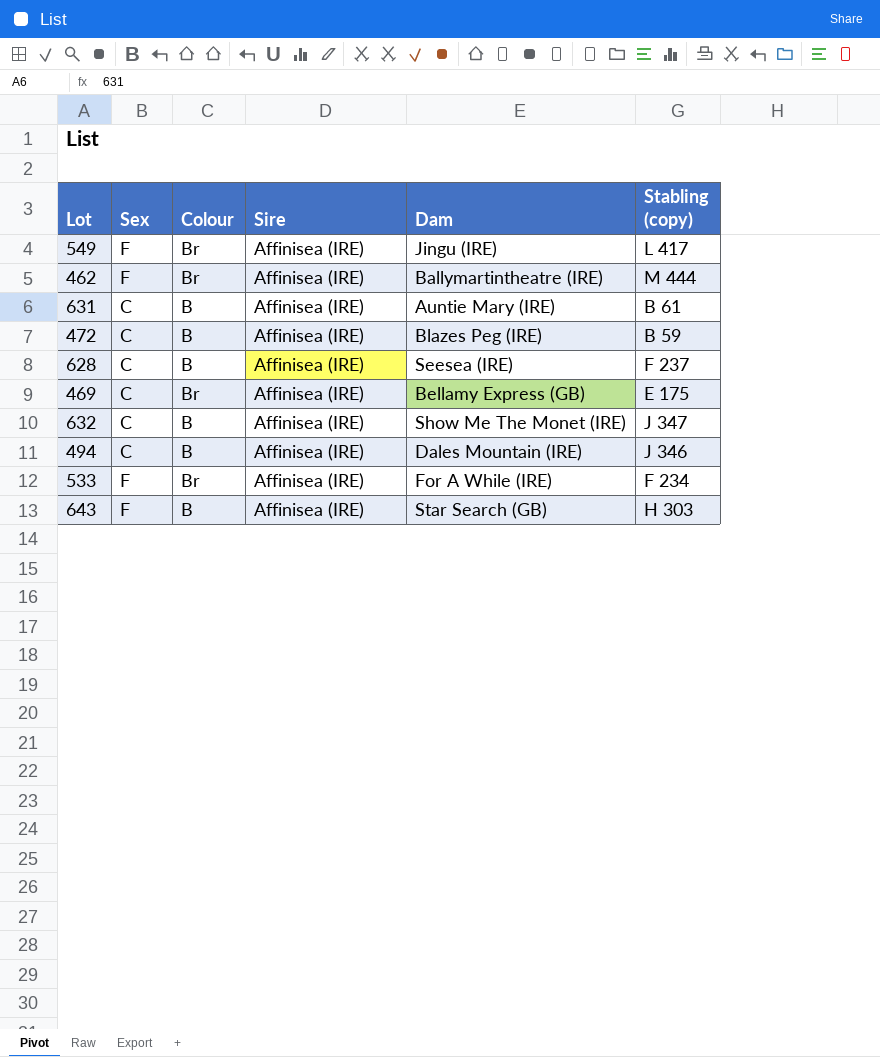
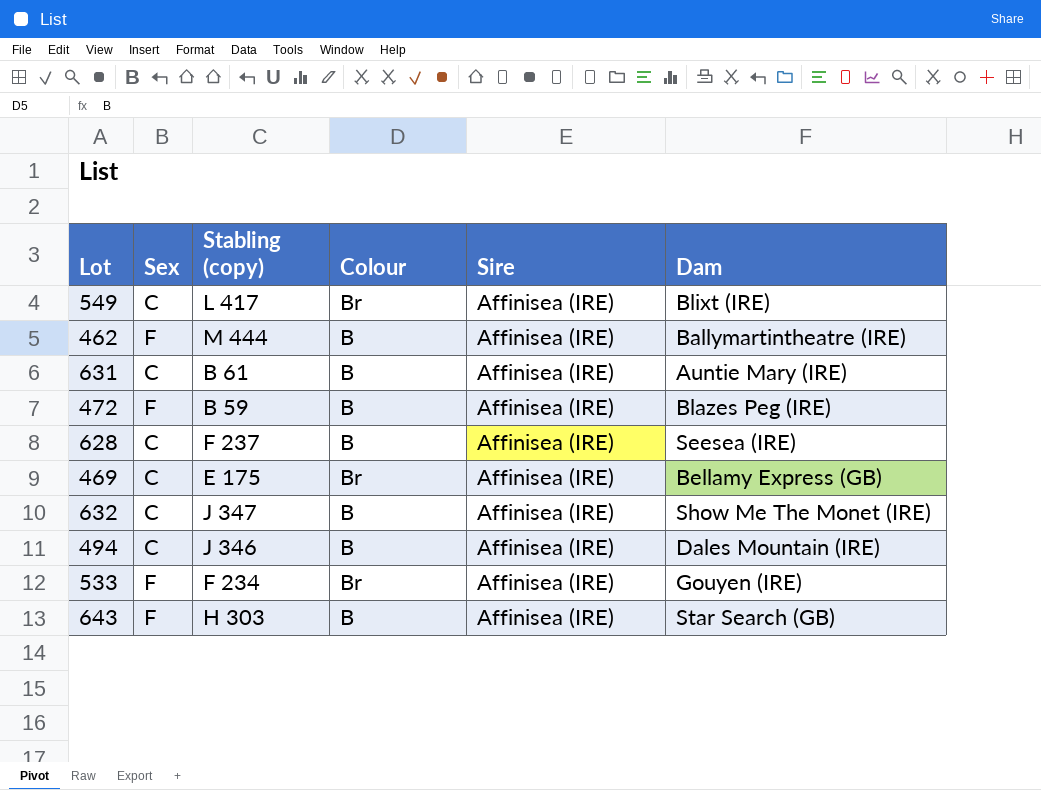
column Stabling (copy) | position: 6 -> 3
549 | Sex: F -> C
549 | Dam: Jingu (IRE) -> Blixt (IRE)
462 | Colour: Br -> B
472 | Sex: C -> F
533 | Dam: For A While (IRE) -> Gouyen (IRE)

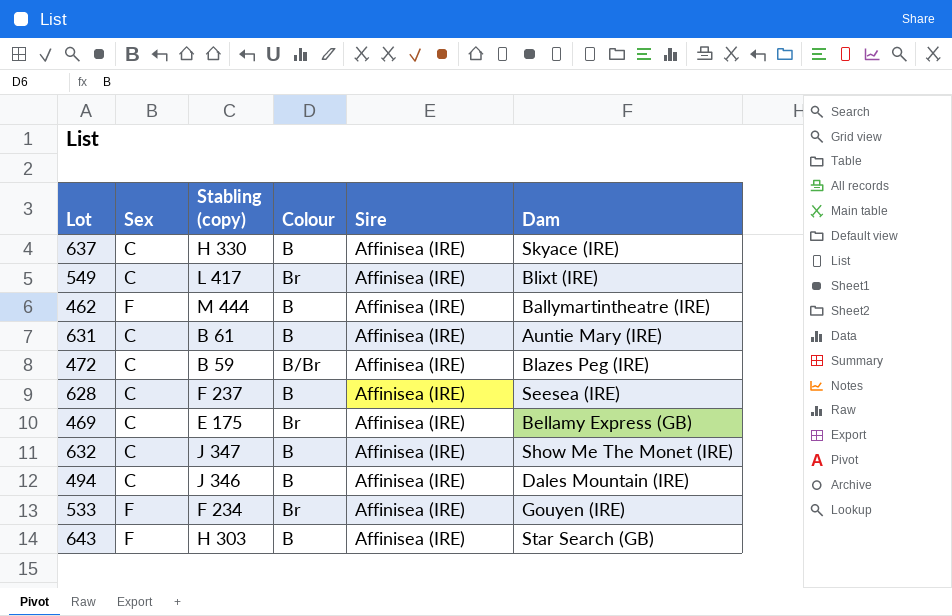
row 637: none -> C | H 330 | B | Affinisea (IRE) | Skyace (IRE)
472 | Sex: F -> C
472 | Colour: B -> B/Br

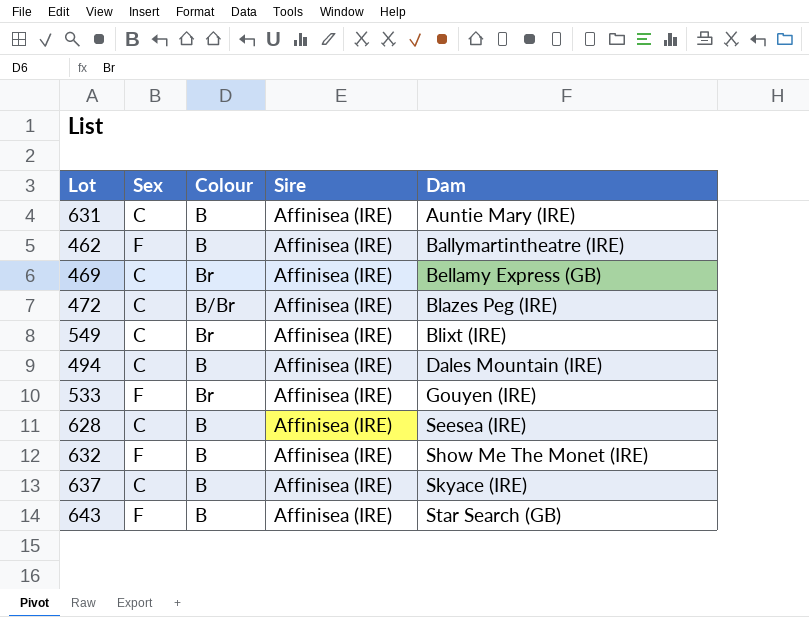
row order: none -> Dam ascending
column Stabling (copy) | position: 3 -> none
632 | Sex: C -> F

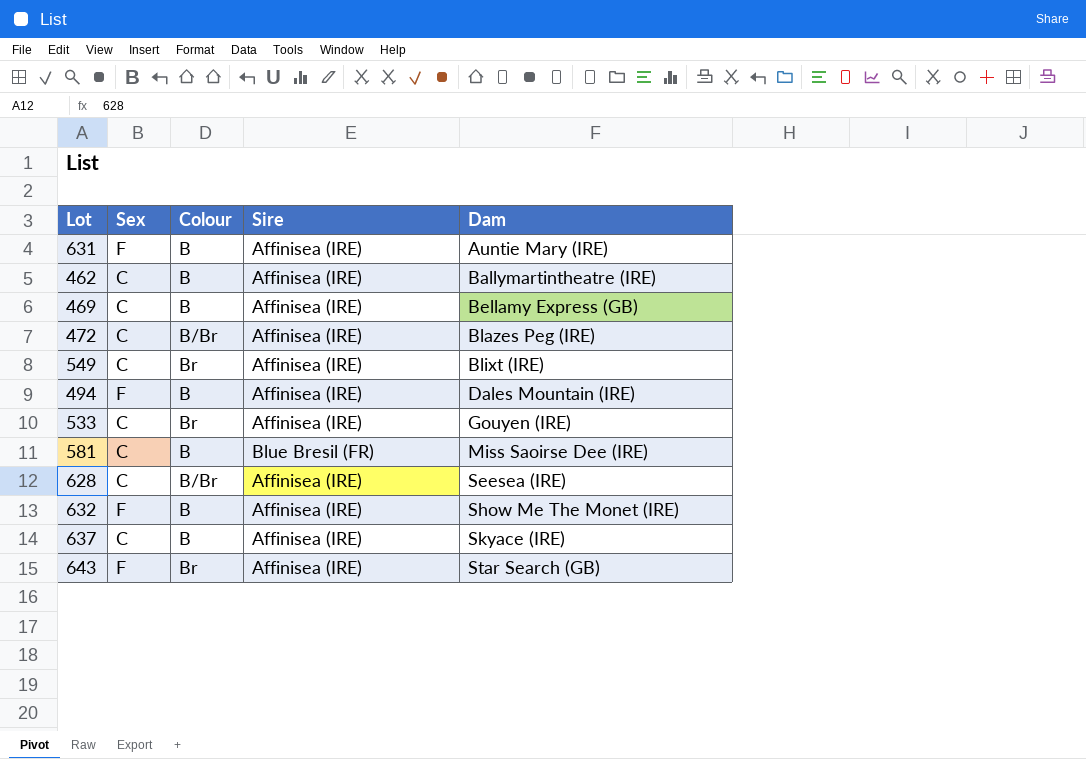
631 | Sex: C -> F
462 | Sex: F -> C
469 | Colour: Br -> B
494 | Sex: C -> F
533 | Sex: F -> C
row 581: none -> C | B | Blue Bresil (FR) | Miss Saoirse Dee (IRE)
628 | Colour: B -> B/Br
643 | Colour: B -> Br

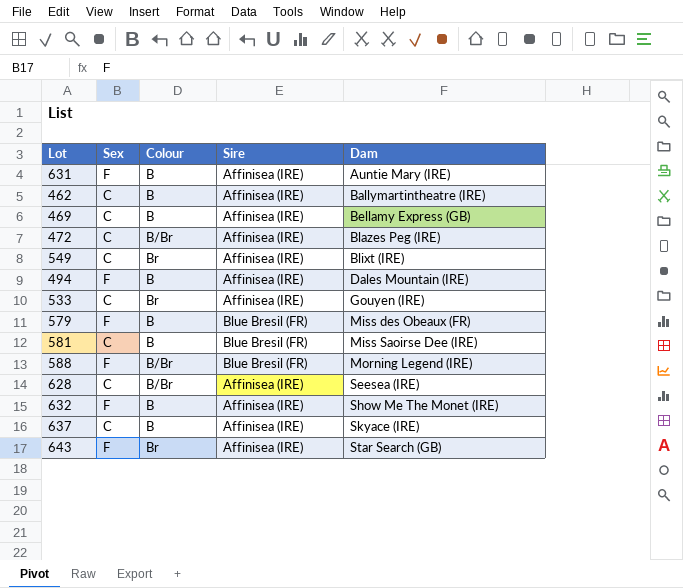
row 579: none -> F | B | Blue Bresil (FR) | Miss des Obeaux (FR)
row 588: none -> F | B/Br | Blue Bresil (FR) | Morning Legend (IRE)

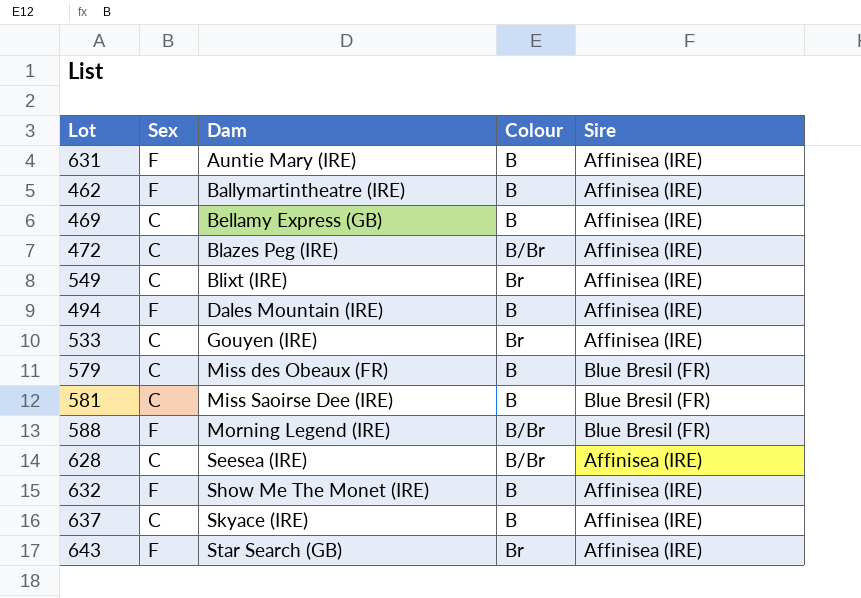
column Dam | position: 5 -> 3
462 | Sex: C -> F
579 | Sex: F -> C

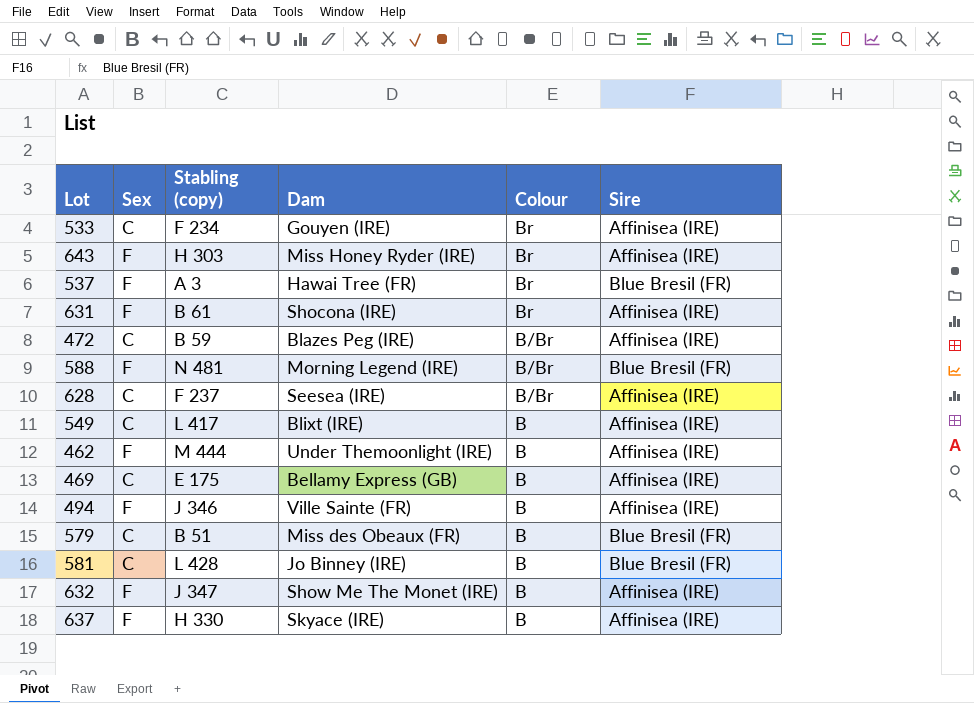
row order: Dam ascending -> Colour descending
column Stabling (copy) | position: none -> 3
643 | Dam: Star Search (GB) -> Miss Honey Ryder (IRE)
row 537: none -> F | A 3 | Hawai Tree (FR) | Br | Blue Bresil (FR)
631 | Dam: Auntie Mary (IRE) -> Shocona (IRE)
631 | Colour: B -> Br
549 | Colour: Br -> B
462 | Dam: Ballymartintheatre (IRE) -> Under Themoonlight (IRE)
494 | Dam: Dales Mountain (IRE) -> Ville Sainte (FR)
581 | Dam: Miss Saoirse Dee (IRE) -> Jo Binney (IRE)
637 | Sex: C -> F

